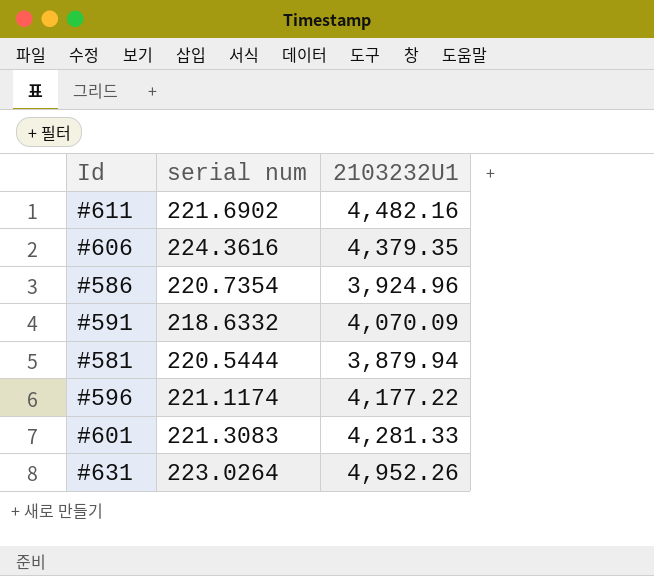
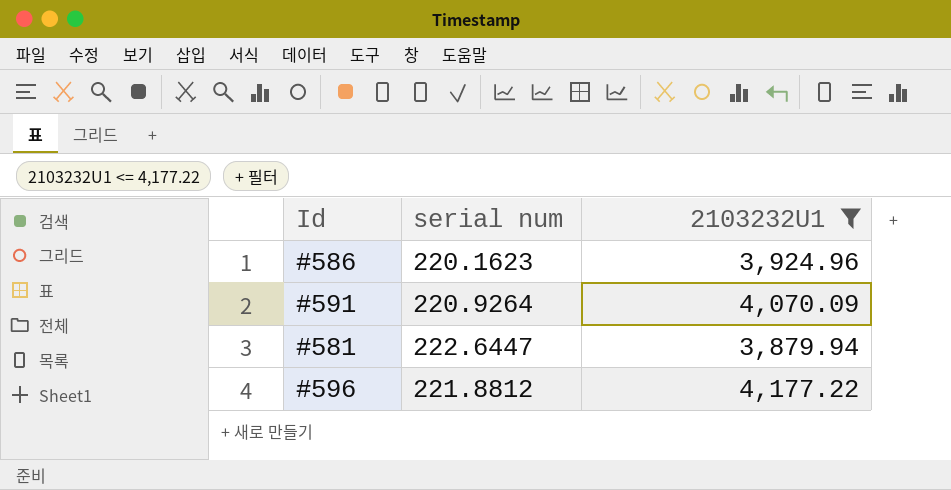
filter: none -> 2103232U1 <= 4,177.22
#586 | serial num: 220.7354 -> 220.1623
#591 | serial num: 218.6332 -> 220.9264
#581 | serial num: 220.5444 -> 222.6447
#596 | serial num: 221.1174 -> 221.8812

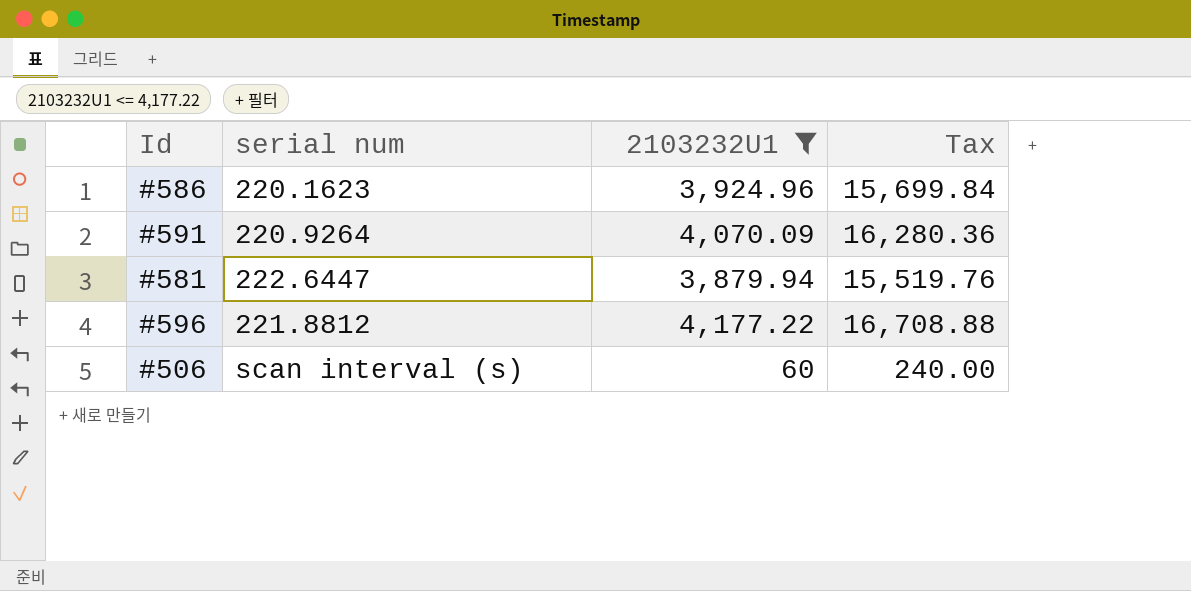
column Tax | formula: none -> [2103232U1] * 4
row #506: none -> scan interval (s) | 60 | 240.00

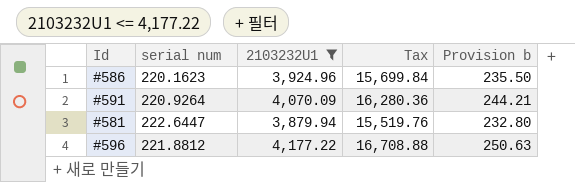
column Provision b | formula: none -> [2103232U1] * 0.06
row #506: scan interval (s) | 60 | 240.00 -> none

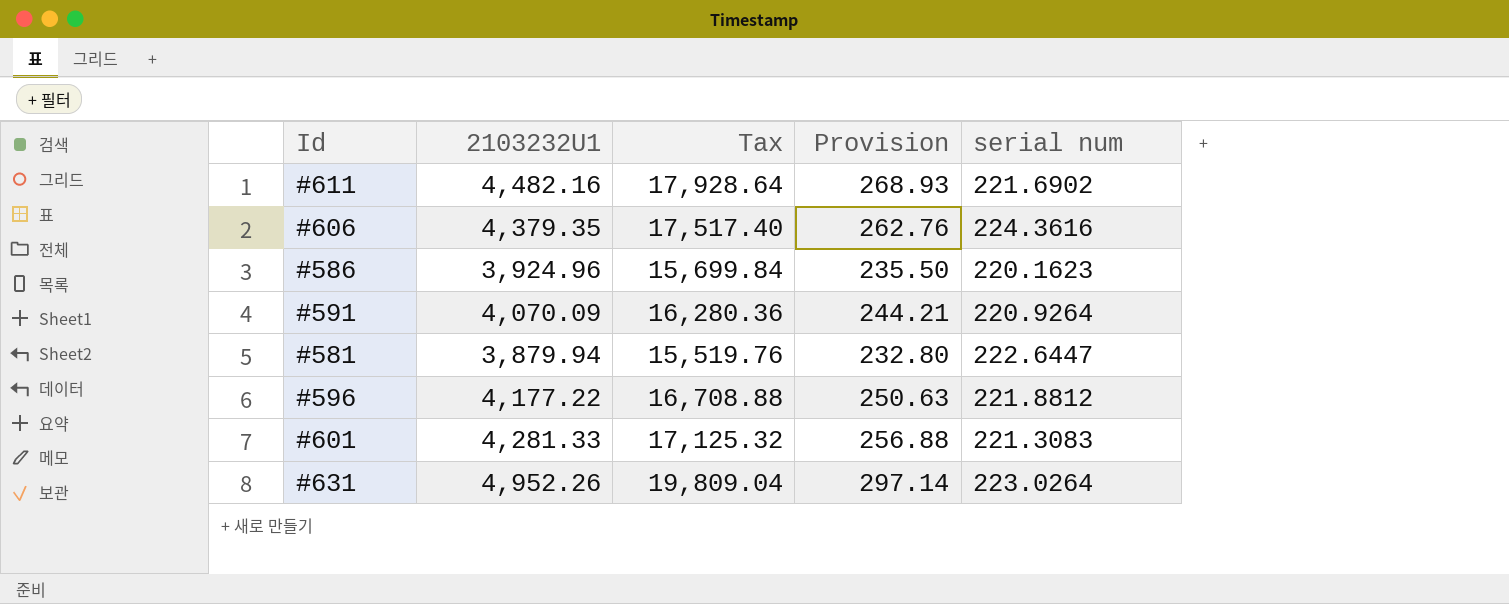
filter: 2103232U1 <= 4,177.22 -> none
column name: Provision b -> Provision
column serial num | position: 2 -> 5

